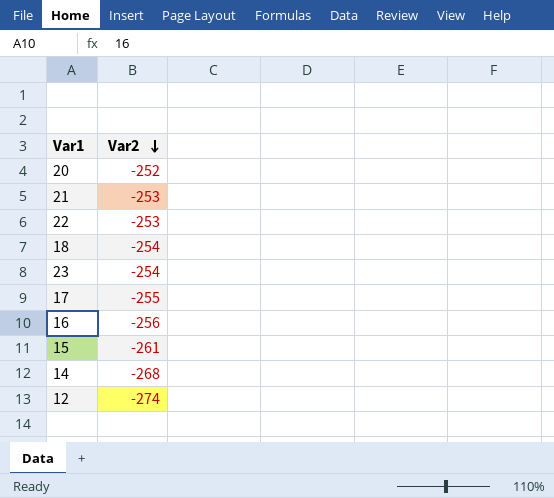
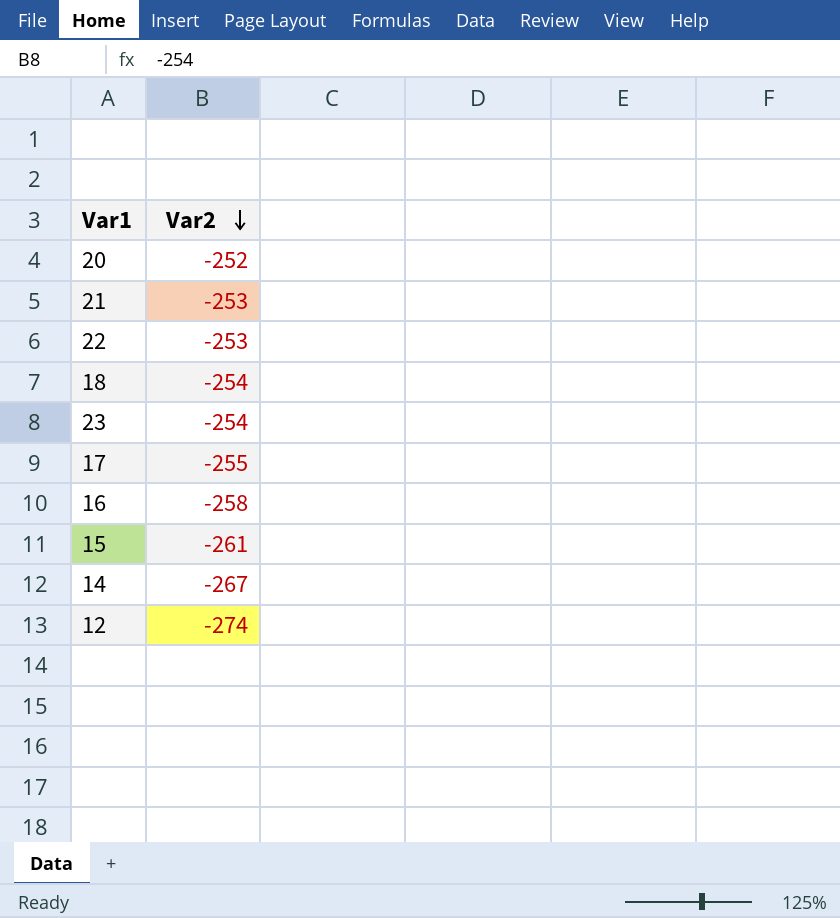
16 | Var2: -256 -> -258
14 | Var2: -268 -> -267

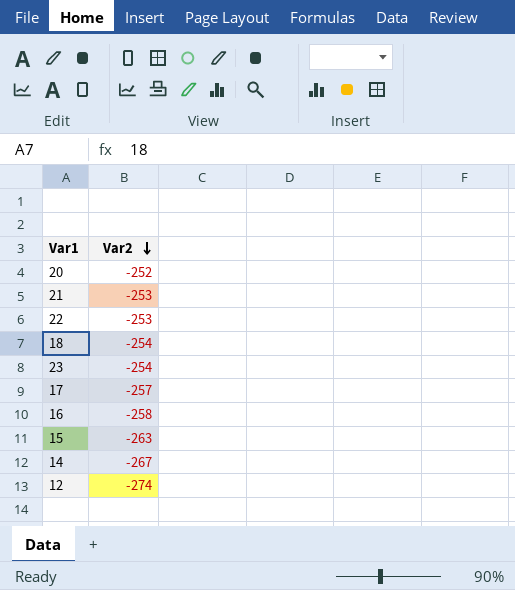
17 | Var2: -255 -> -257
15 | Var2: -261 -> -263

